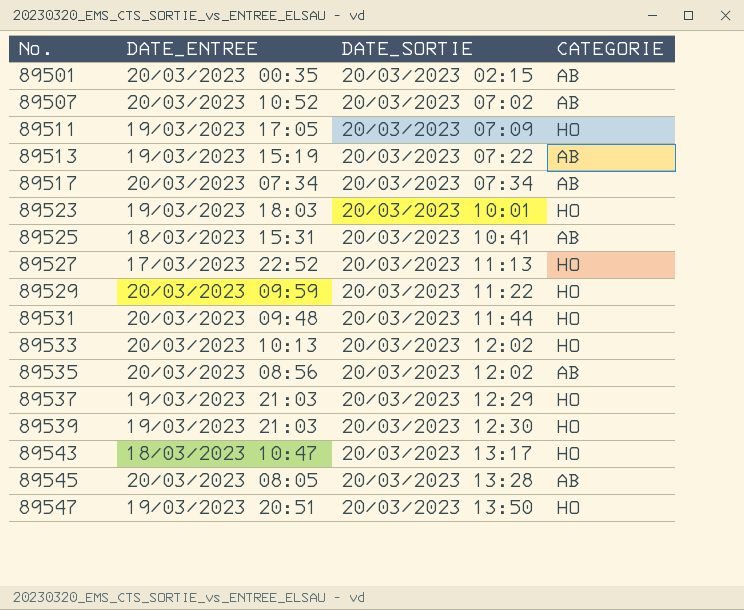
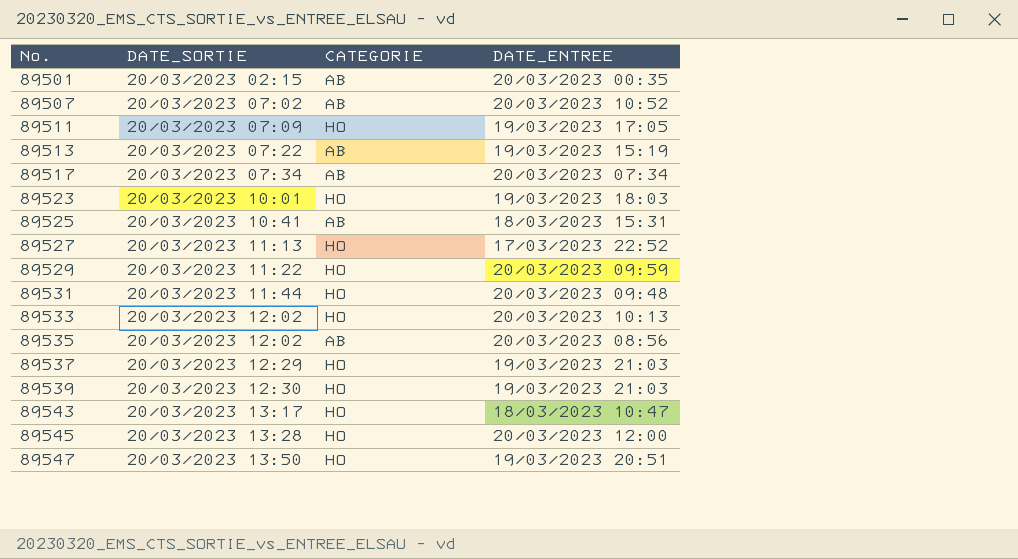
column DATE_ENTREE | position: 2 -> 4
89545 | CATEGORIE: AB -> HO
89545 | DATE_ENTREE: 20/03/2023 08:05 -> 20/03/2023 12:00

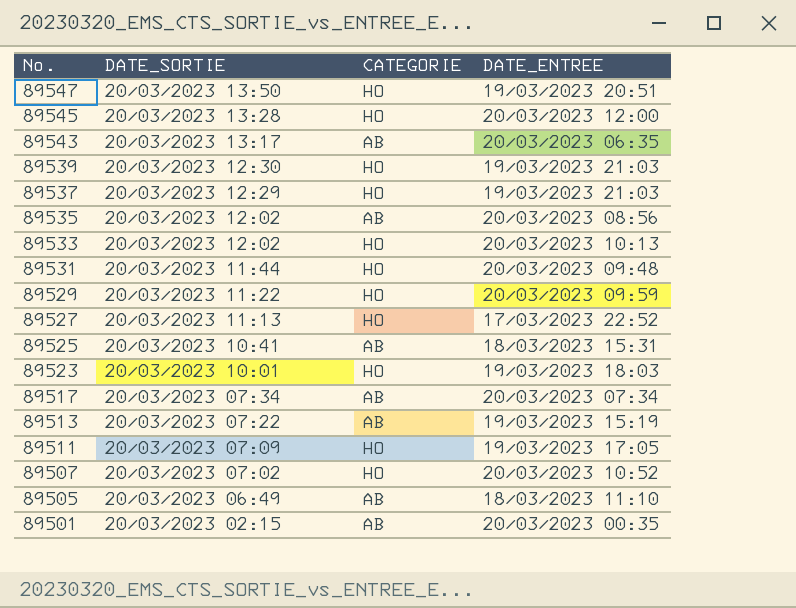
row order: No. ascending -> No. descending
89543 | CATEGORIE: HO -> AB
89543 | DATE_ENTREE: 18/03/2023 10:47 -> 20/03/2023 06:35
89507 | CATEGORIE: AB -> HO
row 89505: none -> 20/03/2023 06:49 | AB | 18/03/2023 11:10

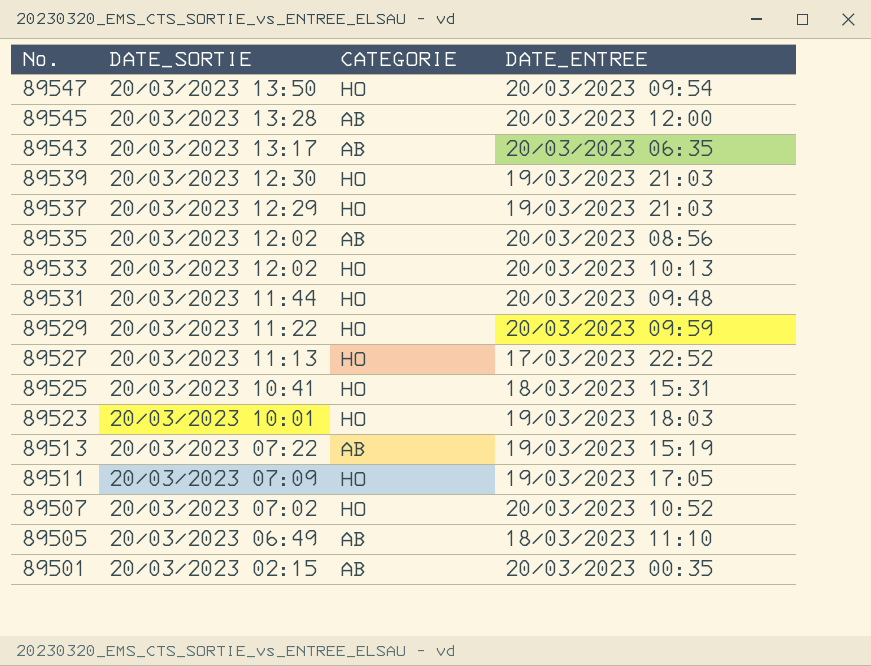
row 89517: 20/03/2023 07:34 | AB | 20/03/2023 07:34 -> none
89547 | DATE_ENTREE: 19/03/2023 20:51 -> 20/03/2023 09:54
89545 | CATEGORIE: HO -> AB
89525 | CATEGORIE: AB -> HO

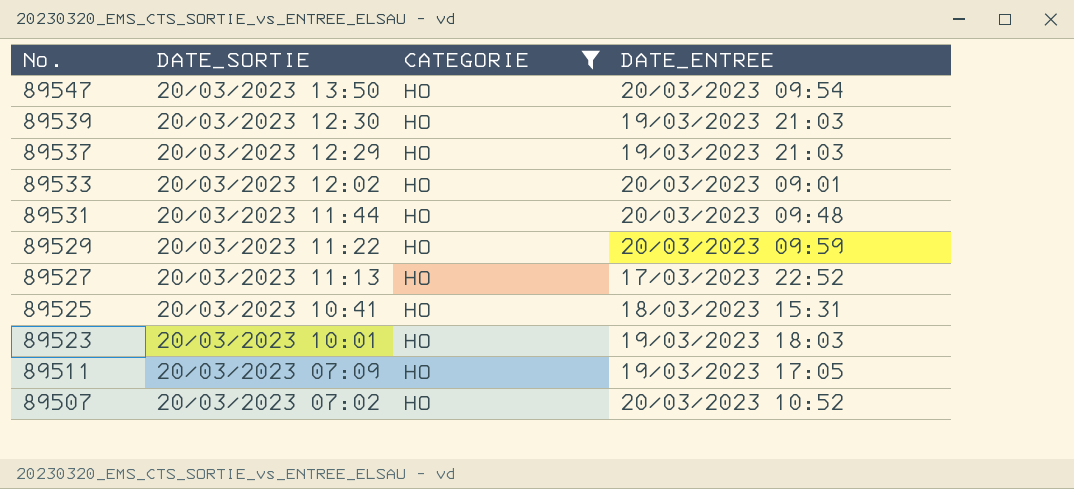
filter: none -> CATEGORIE = HO
89533 | DATE_ENTREE: 20/03/2023 10:13 -> 20/03/2023 09:01

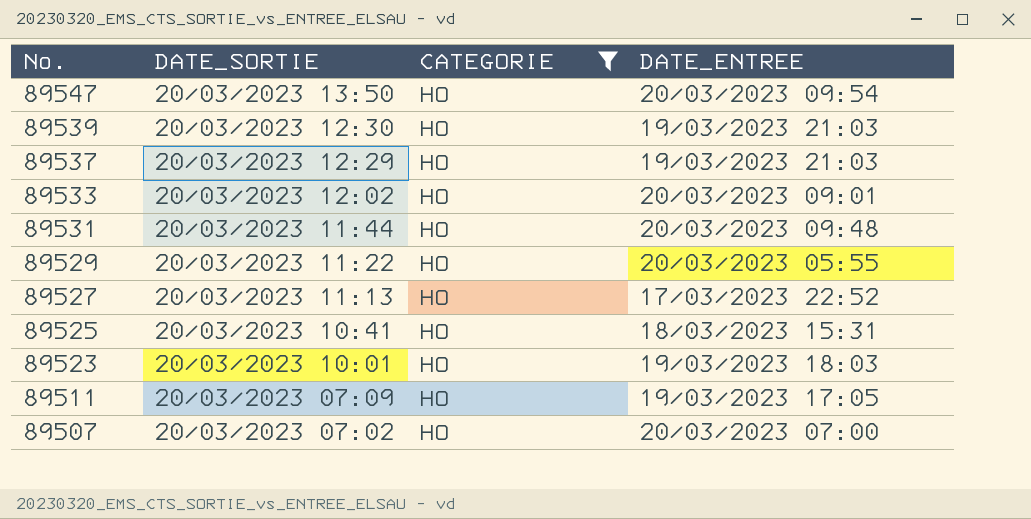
89529 | DATE_ENTREE: 20/03/2023 09:59 -> 20/03/2023 05:55
89507 | DATE_ENTREE: 20/03/2023 10:52 -> 20/03/2023 07:00

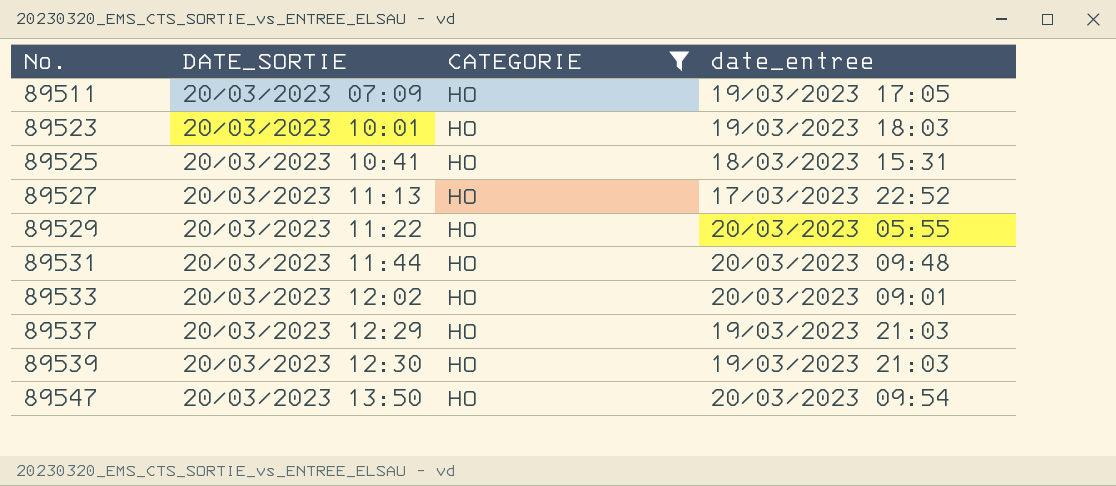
row order: No. descending -> No. ascending
column name: DATE_ENTREE -> date_entree
row 89507: 20/03/2023 07:02 | HO | 20/03/2023 07:00 -> none

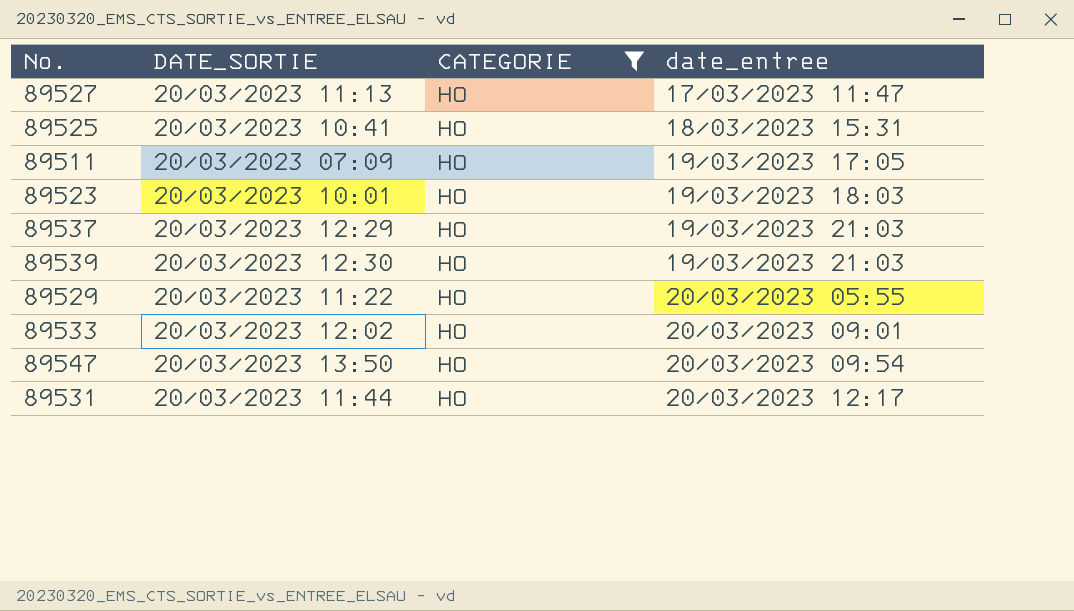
row order: No. ascending -> date_entree ascending
89527 | date_entree: 17/03/2023 22:52 -> 17/03/2023 11:47
89531 | date_entree: 20/03/2023 09:48 -> 20/03/2023 12:17

